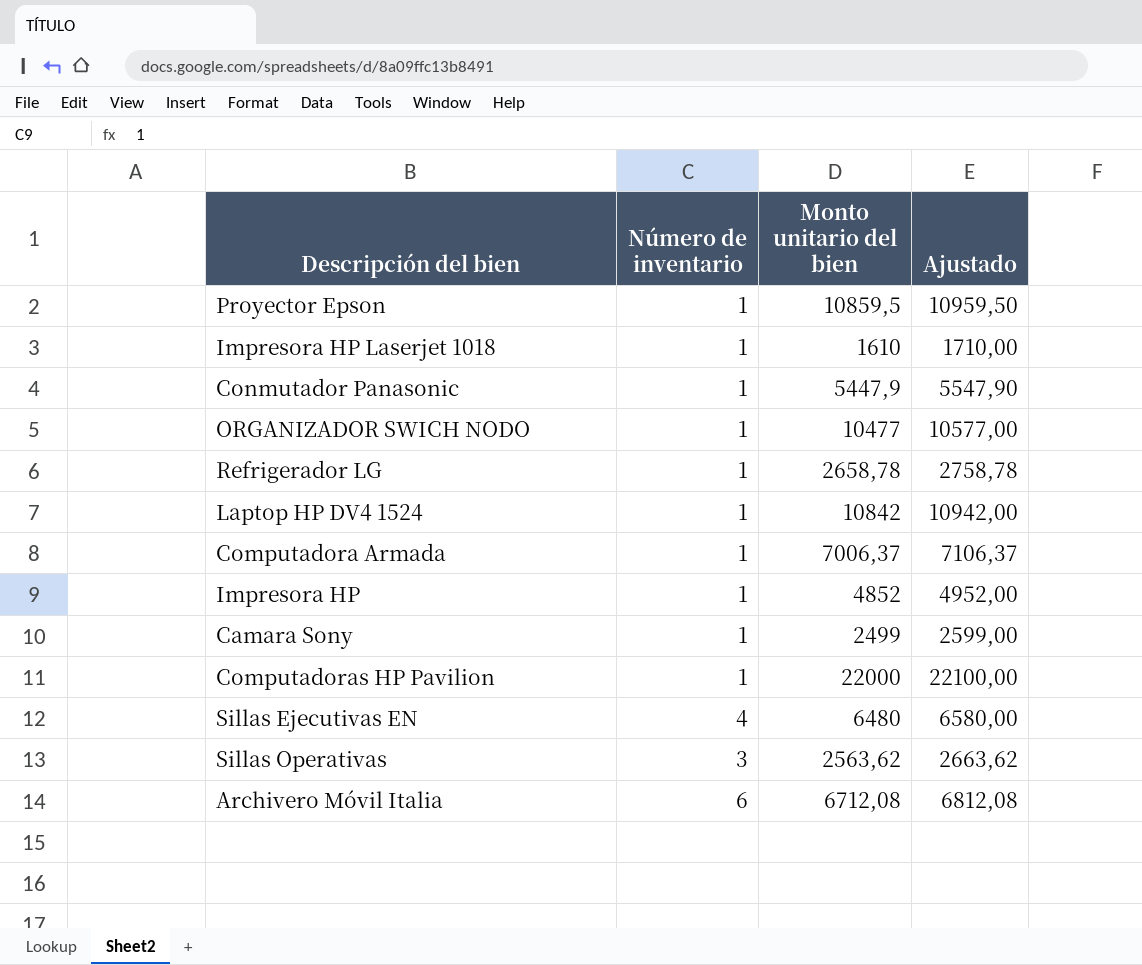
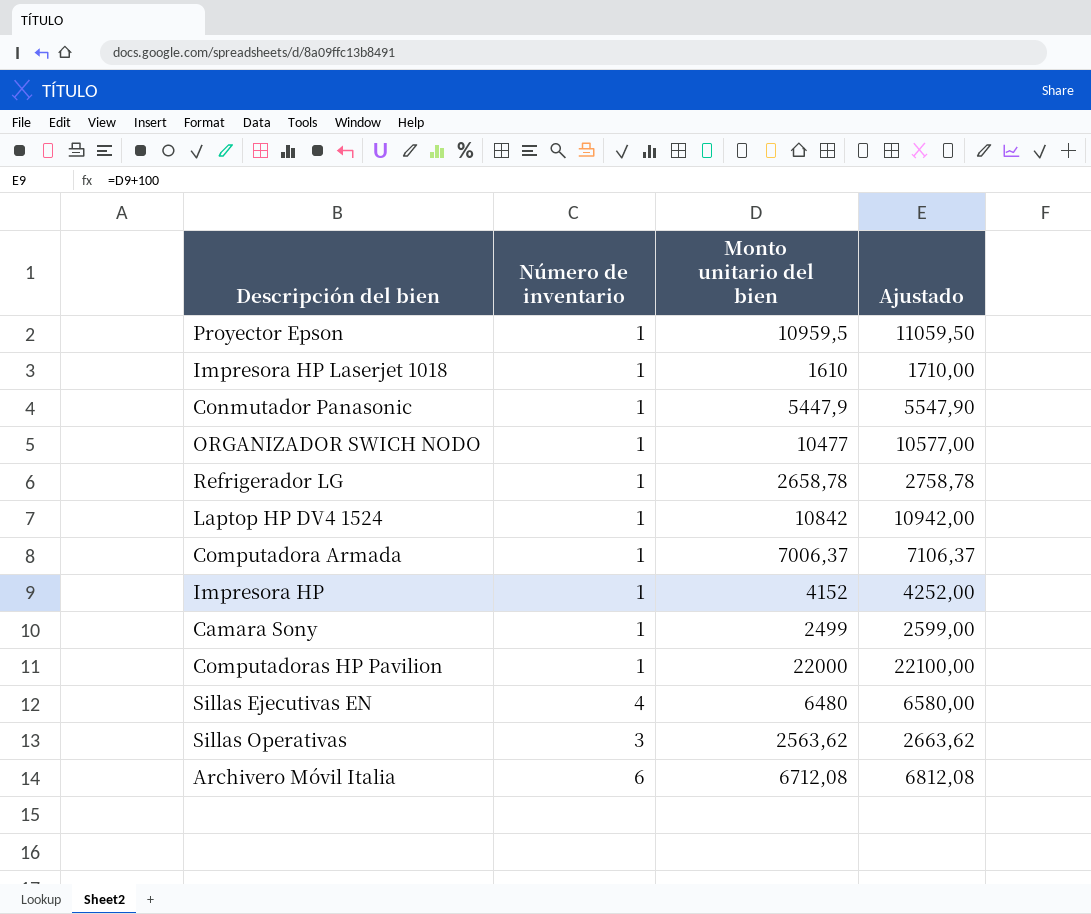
Proyector Epson | Monto unitario del bien: 10859,5 -> 10959,5
Proyector Epson | Ajustado: 10959,50 -> 11059,50
Impresora HP | Monto unitario del bien: 4852 -> 4152
Impresora HP | Ajustado: 4952,00 -> 4252,00

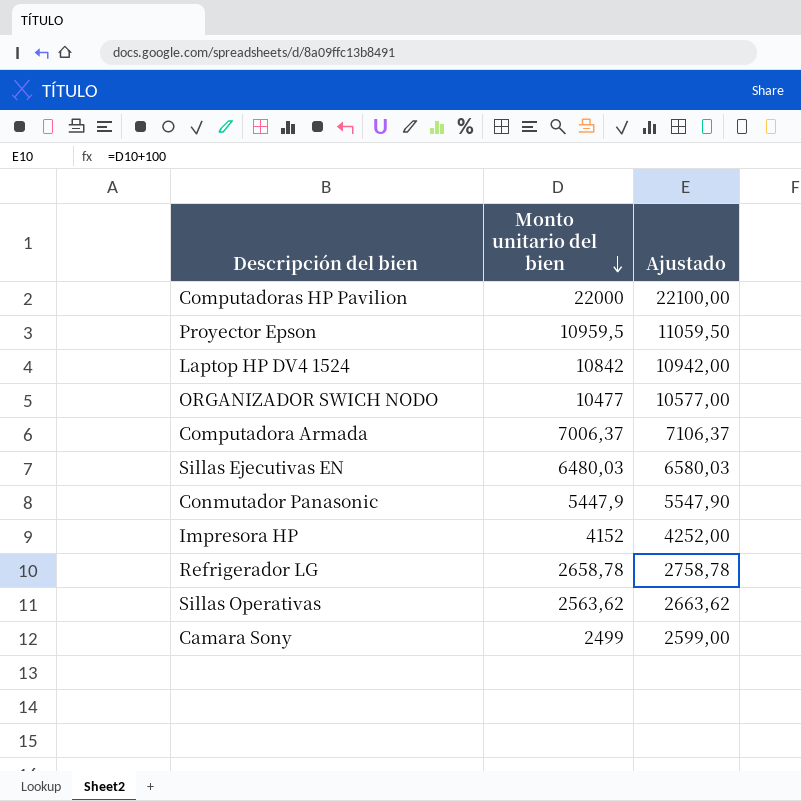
row order: none -> Monto unitario del bien descending
column Número de inventario | position: 2 -> none
row Impresora HP Laserjet 1018: 1 | 1610 | 1710,00 -> none
row Archivero Móvil Italia: 6 | 6712,08 | 6812,08 -> none
Sillas Ejecutivas EN | Monto unitario del bien: 6480 -> 6480,03
Sillas Ejecutivas EN | Ajustado: 6580,00 -> 6580,03

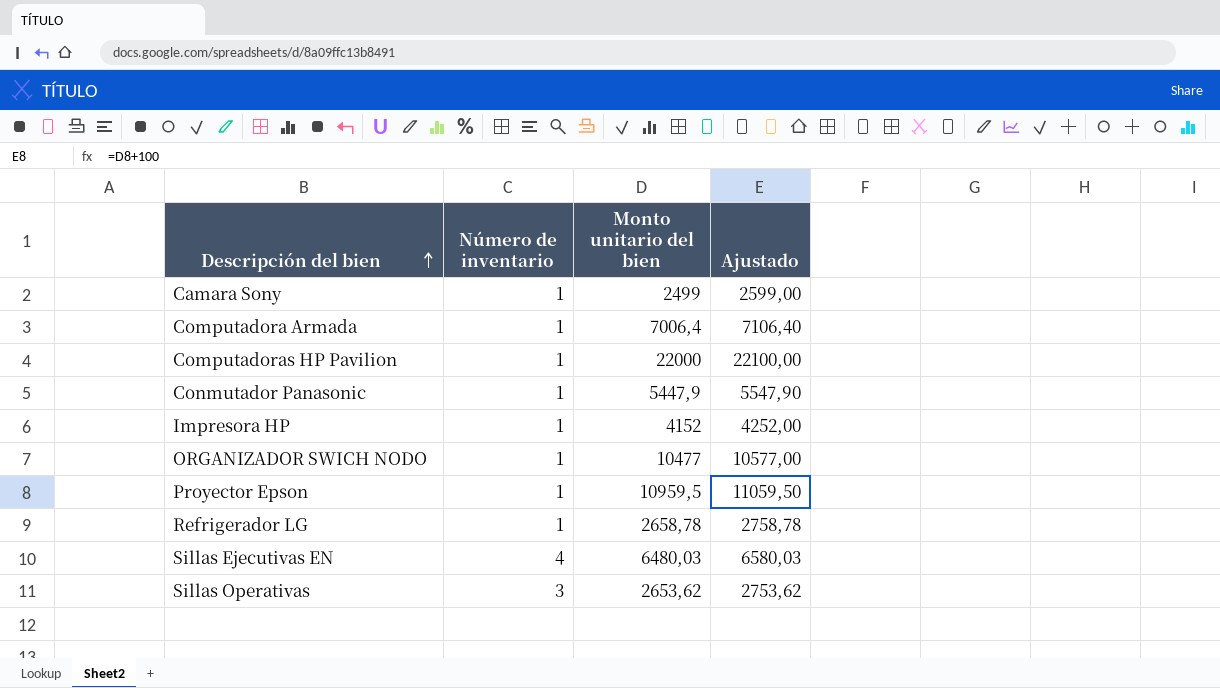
row order: Monto unitario del bien descending -> Descripción del bien ascending
column Número de inventario | position: none -> 2
row Laptop HP DV4 1524: 10842 | 10942,00 -> none
Computadora Armada | Monto unitario del bien: 7006,37 -> 7006,4
Computadora Armada | Ajustado: 7106,37 -> 7106,40
Sillas Operativas | Monto unitario del bien: 2563,62 -> 2653,62
Sillas Operativas | Ajustado: 2663,62 -> 2753,62

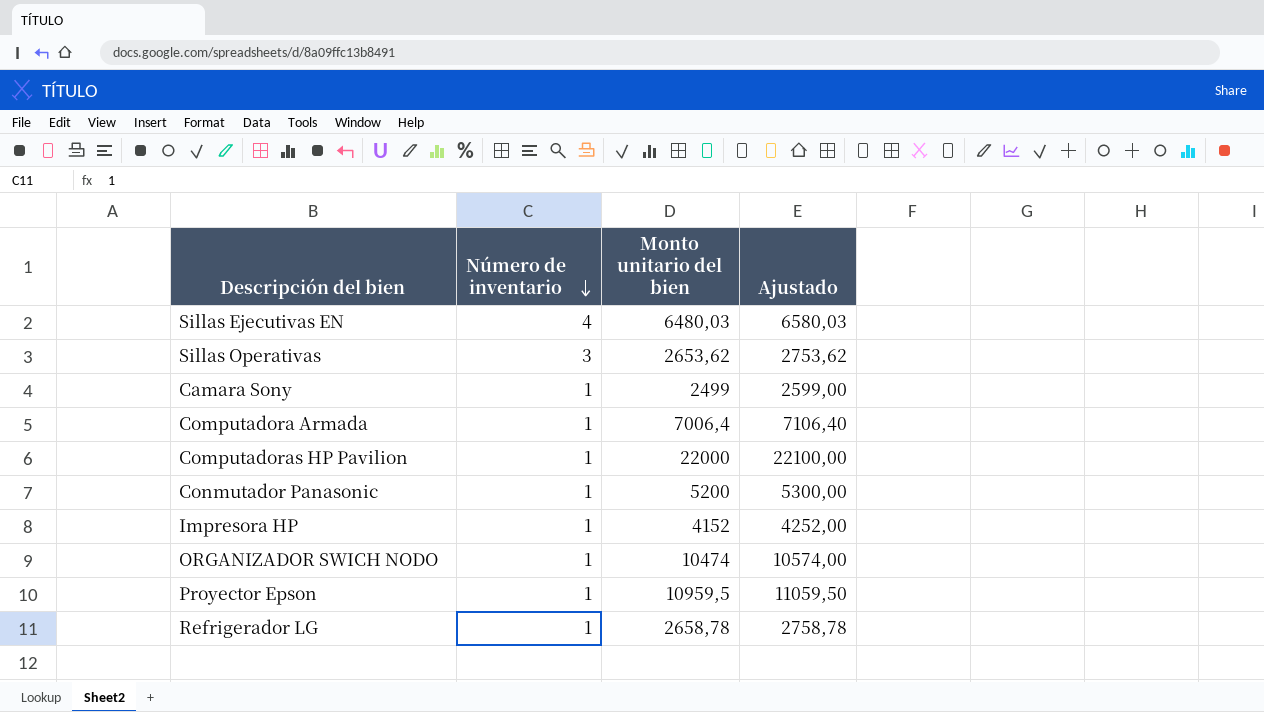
row order: Descripción del bien ascending -> Número de inventario descending
Conmutador Panasonic | Monto unitario del bien: 5447,9 -> 5200
Conmutador Panasonic | Ajustado: 5547,90 -> 5300,00
ORGANIZADOR SWICH NODO | Monto unitario del bien: 10477 -> 10474
ORGANIZADOR SWICH NODO | Ajustado: 10577,00 -> 10574,00

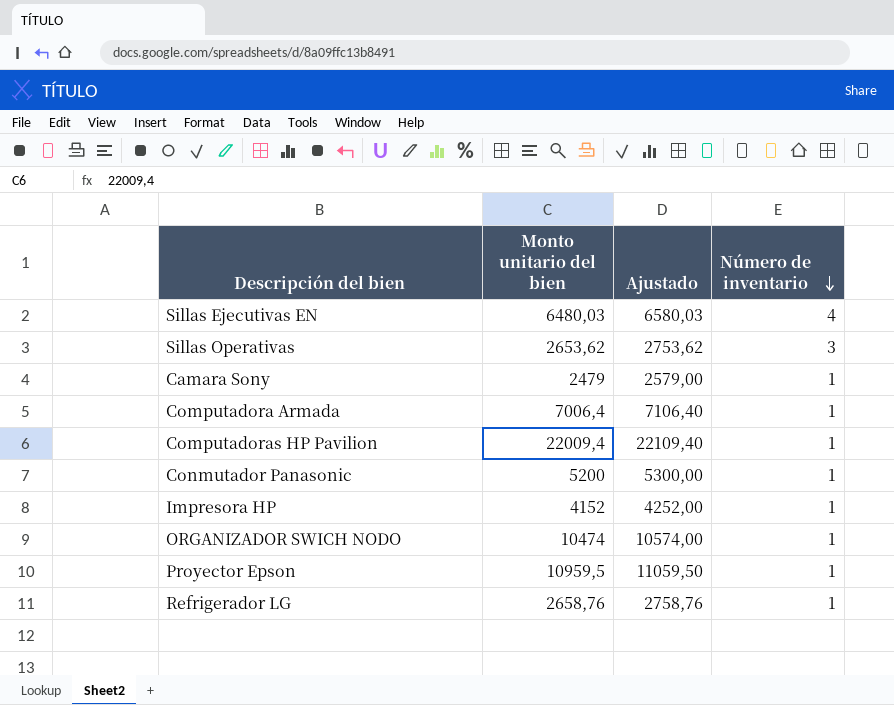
column Número de inventario | position: 2 -> 4
Camara Sony | Monto unitario del bien: 2499 -> 2479
Camara Sony | Ajustado: 2599,00 -> 2579,00
Computadoras HP Pavilion | Monto unitario del bien: 22000 -> 22009,4
Computadoras HP Pavilion | Ajustado: 22100,00 -> 22109,40
Refrigerador LG | Monto unitario del bien: 2658,78 -> 2658,76
Refrigerador LG | Ajustado: 2758,78 -> 2758,76

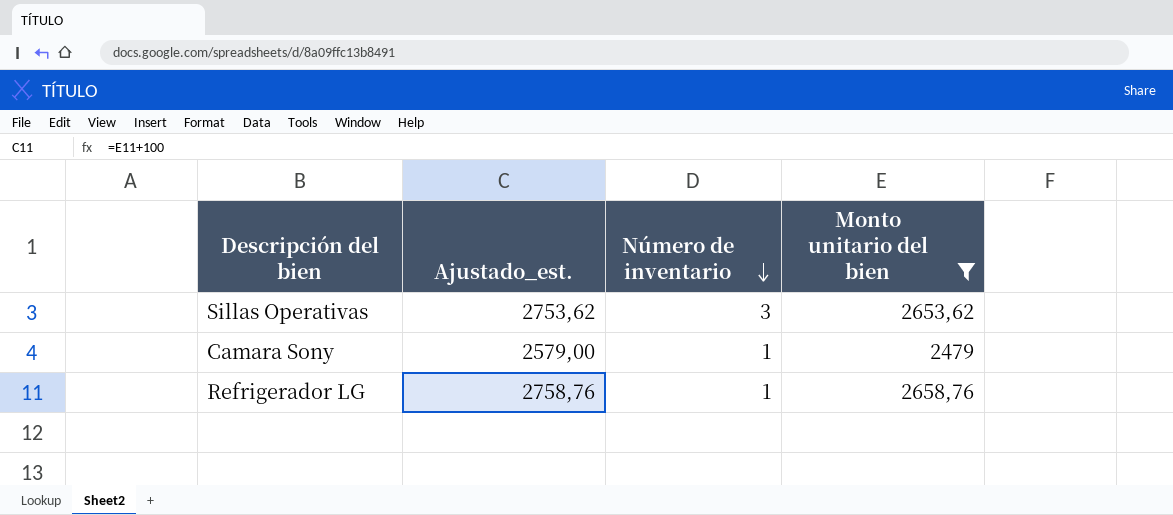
filter: none -> Monto unitario del bien <= 2658,76
column name: Ajustado -> Ajustado_est.
column Monto unitario del bien | position: 2 -> 4

